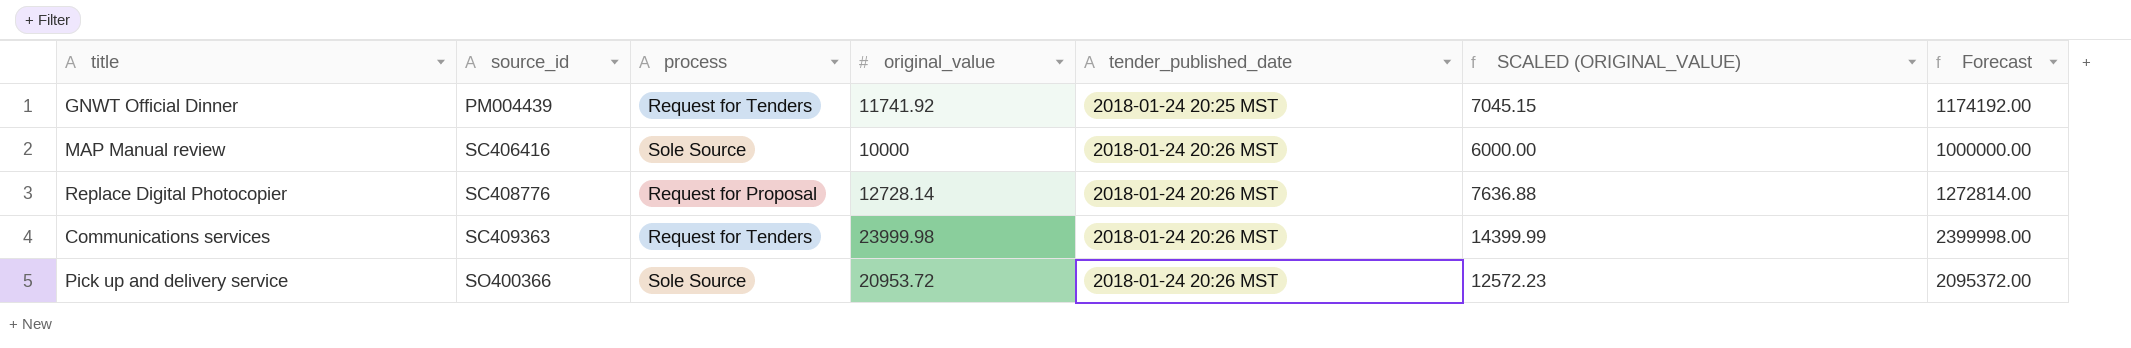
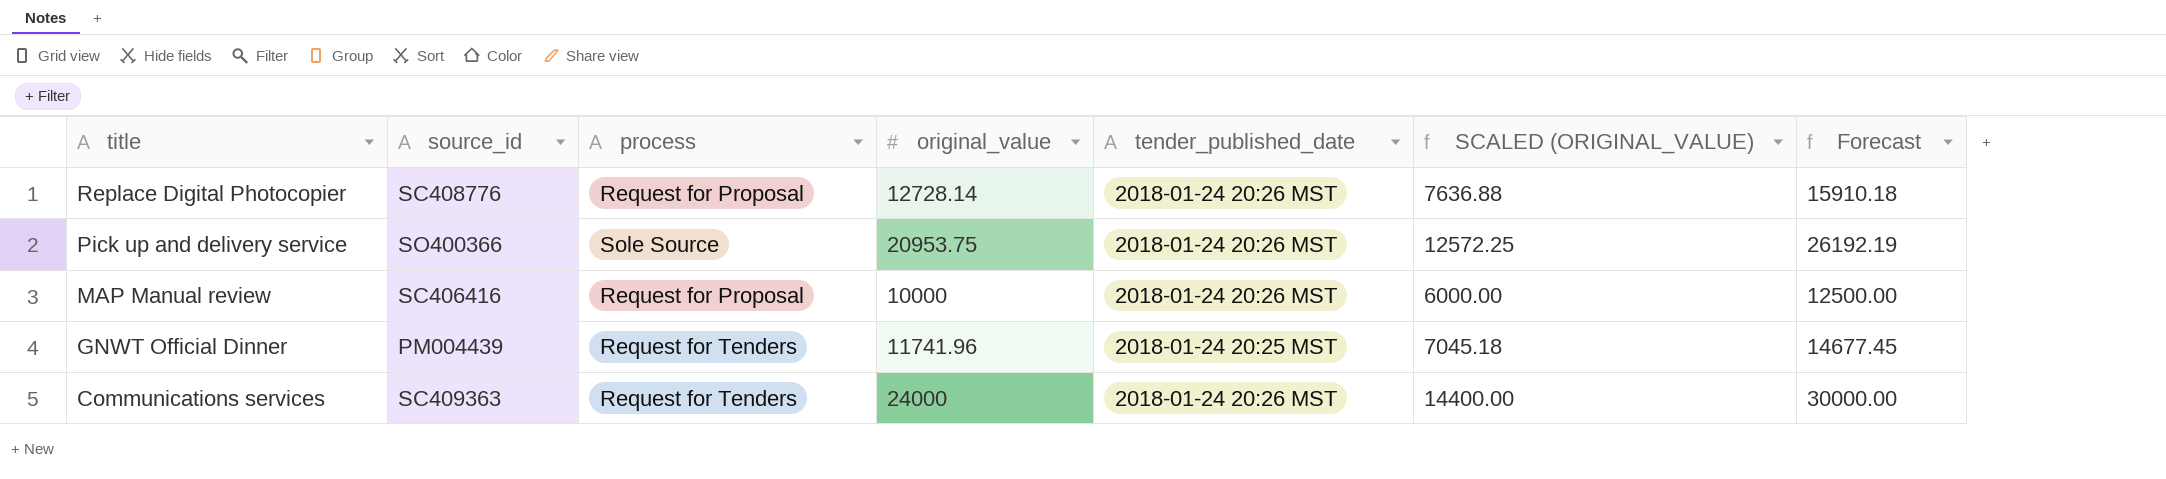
row order: source_id ascending -> title descending
column Forecast | formula: [original_value] * 100 -> [original_value] * 1.25
Pick up and delivery service | original_value: 20953.72 -> 20953.75
Pick up and delivery service | SCALED (ORIGINAL_VALUE): 12572.23 -> 12572.25
MAP Manual review | process: Sole Source -> Request for Proposal
GNWT Official Dinner | original_value: 11741.92 -> 11741.96
GNWT Official Dinner | SCALED (ORIGINAL_VALUE): 7045.15 -> 7045.18
Communications services | original_value: 23999.98 -> 24000
Communications services | SCALED (ORIGINAL_VALUE): 14399.99 -> 14400.00

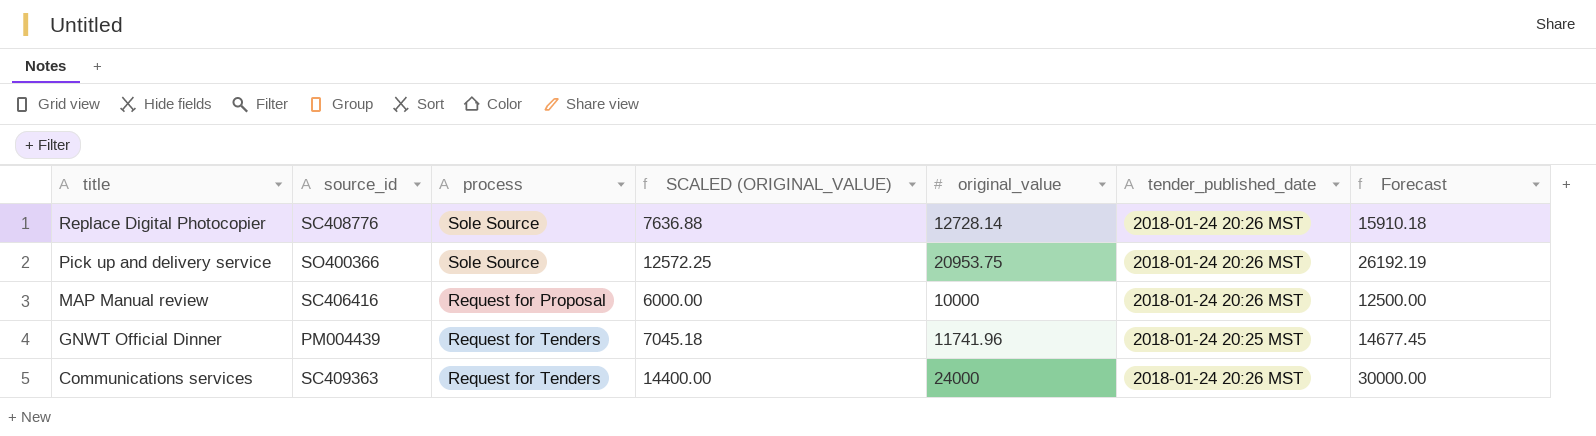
column SCALED (ORIGINAL_VALUE) | position: 6 -> 4
Replace Digital Photocopier | process: Request for Proposal -> Sole Source

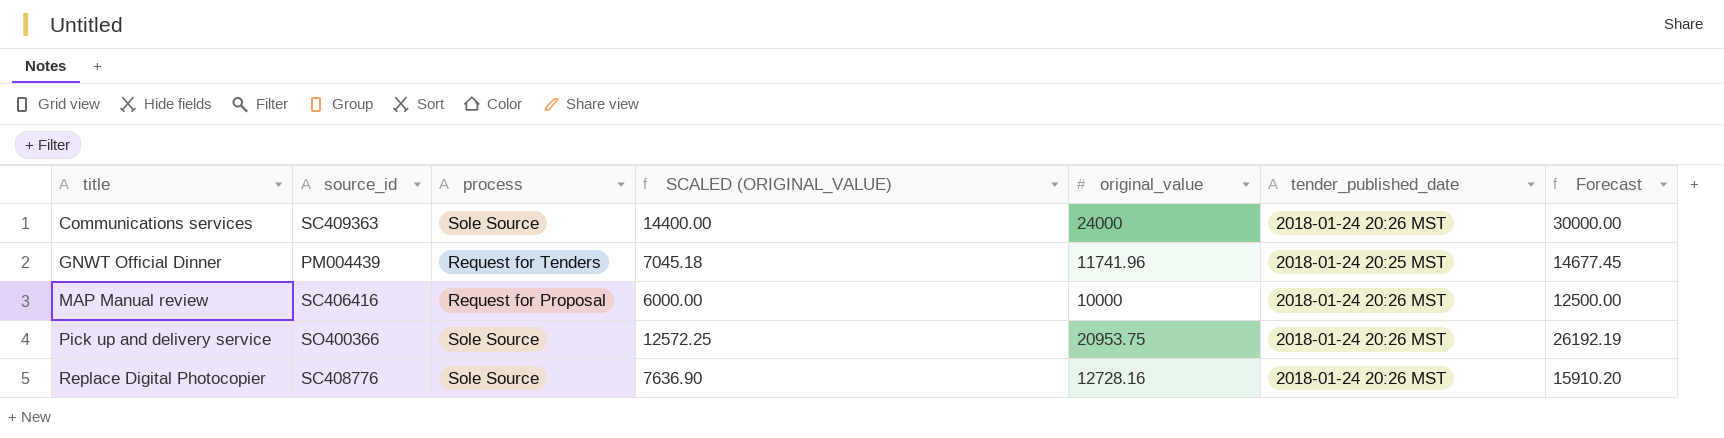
row order: title descending -> title ascending
Communications services | process: Request for Tenders -> Sole Source
Replace Digital Photocopier | SCALED (ORIGINAL_VALUE): 7636.88 -> 7636.90
Replace Digital Photocopier | original_value: 12728.14 -> 12728.16
Replace Digital Photocopier | Forecast: 15910.18 -> 15910.20

